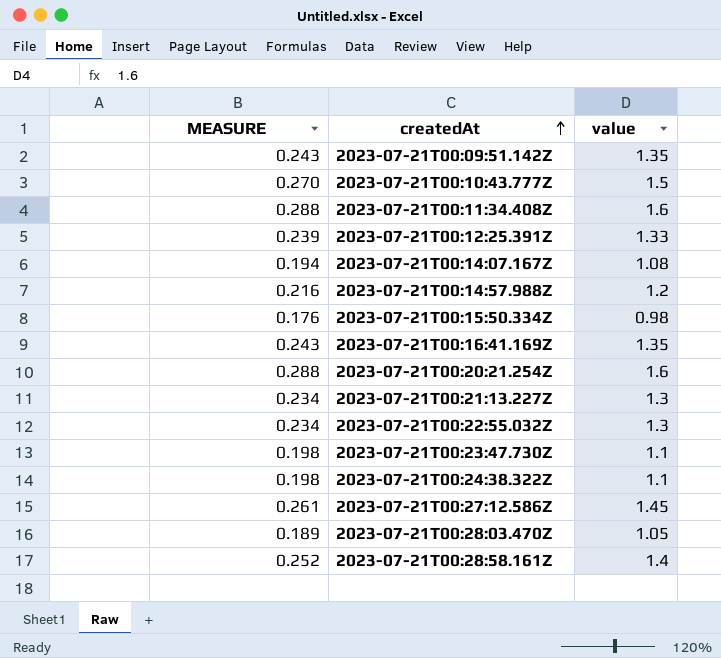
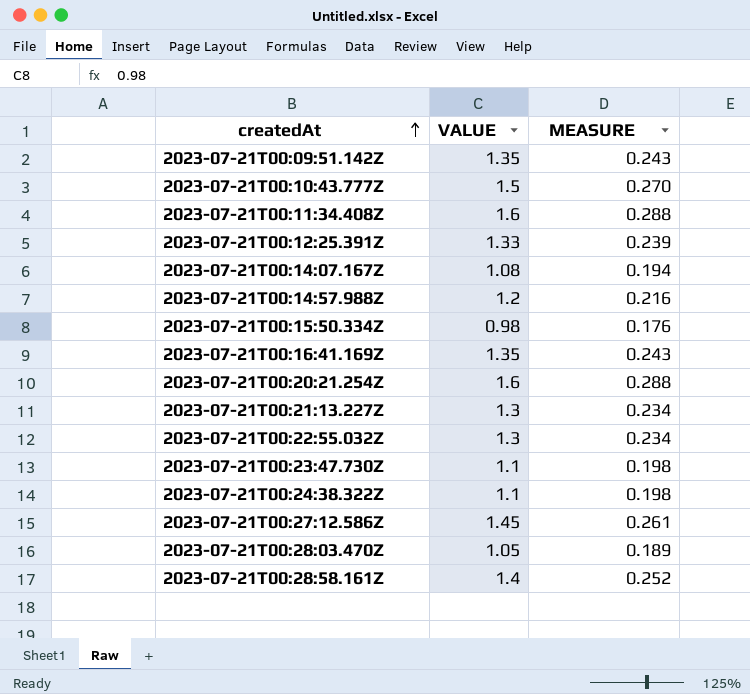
column name: value -> VALUE
column MEASURE | position: 1 -> 3

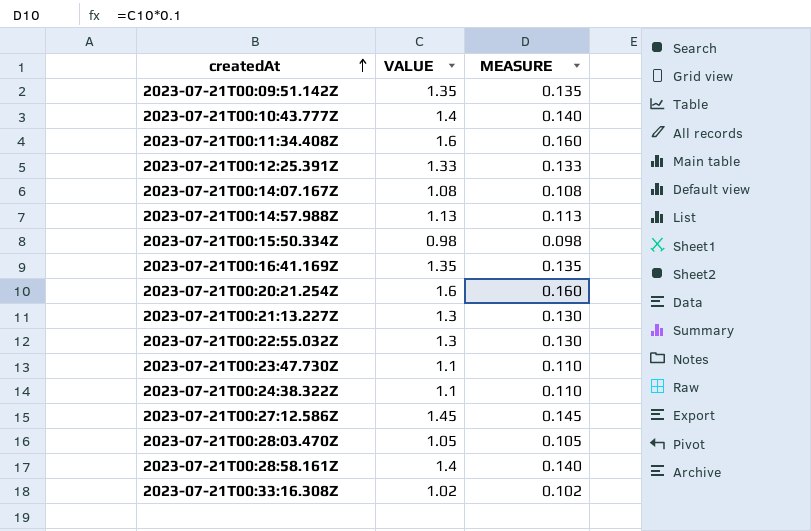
column MEASURE | formula: [VALUE] * 0.18 -> [VALUE] * 0.1
2023-07-21T00:10:43.777Z | VALUE: 1.5 -> 1.4
2023-07-21T00:14:57.988Z | VALUE: 1.2 -> 1.13
row 2023-07-21T00:33:16.308Z: none -> 1.02 | 0.102

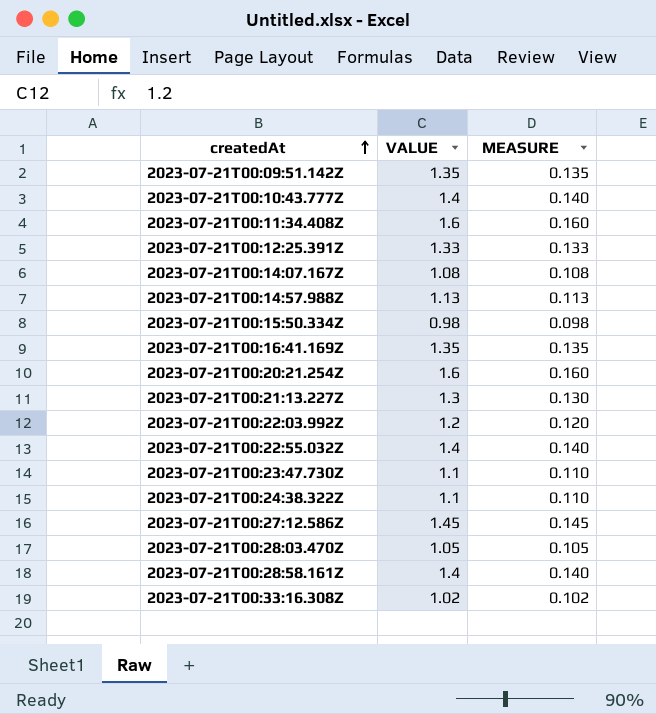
row 2023-07-21T00:22:03.992Z: none -> 1.2 | 0.120
2023-07-21T00:22:55.032Z | VALUE: 1.3 -> 1.4
2023-07-21T00:22:55.032Z | MEASURE: 0.130 -> 0.140

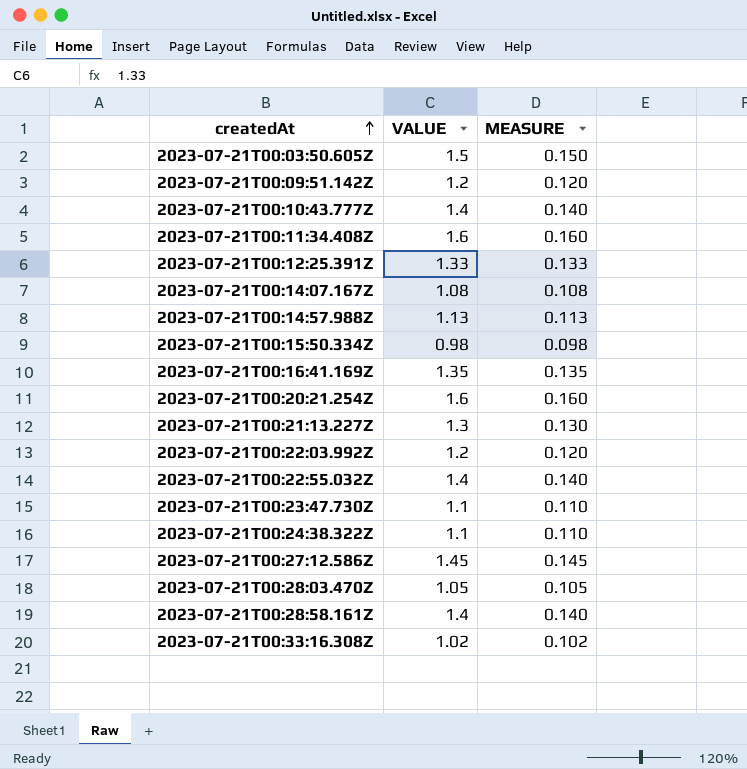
row 2023-07-21T00:03:50.605Z: none -> 1.5 | 0.150
2023-07-21T00:09:51.142Z | VALUE: 1.35 -> 1.2
2023-07-21T00:09:51.142Z | MEASURE: 0.135 -> 0.120

